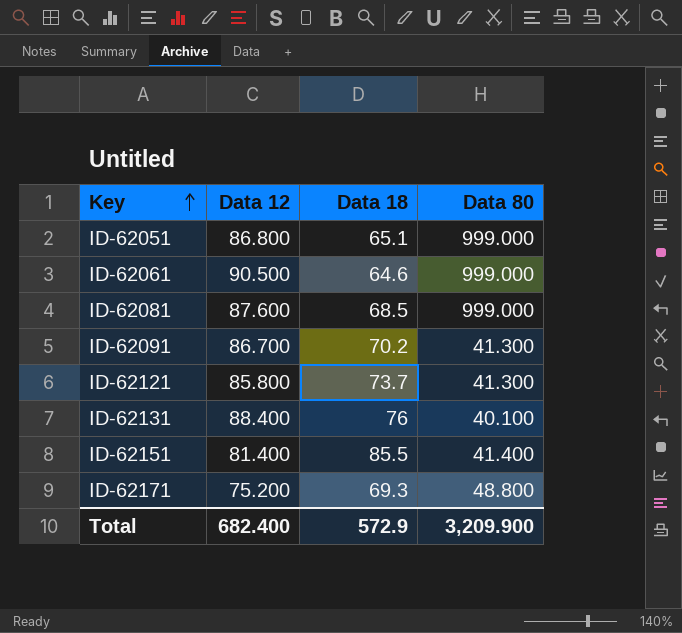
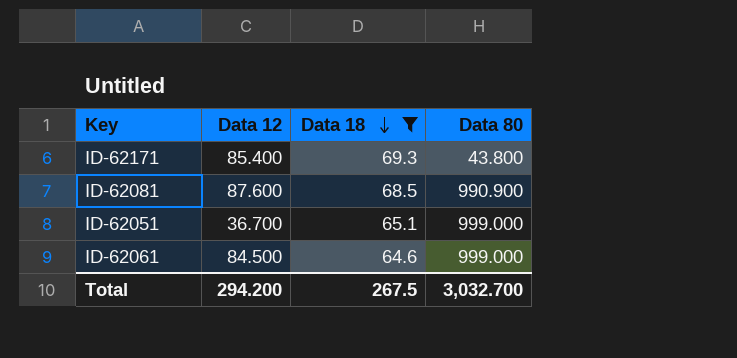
filter: none -> Data 18 <= 69.3
row order: Key ascending -> Data 18 descending
ID-62171 | Data 12: 75.200 -> 85.400
ID-62171 | Data 80: 48.800 -> 43.800
ID-62081 | Data 80: 999.000 -> 990.900
ID-62051 | Data 12: 86.800 -> 36.700
ID-62061 | Data 12: 90.500 -> 84.500
Total | Data 12: 682.400 -> 294.200
Total | Data 18: 572.9 -> 267.5
Total | Data 80: 3,209.900 -> 3,032.700

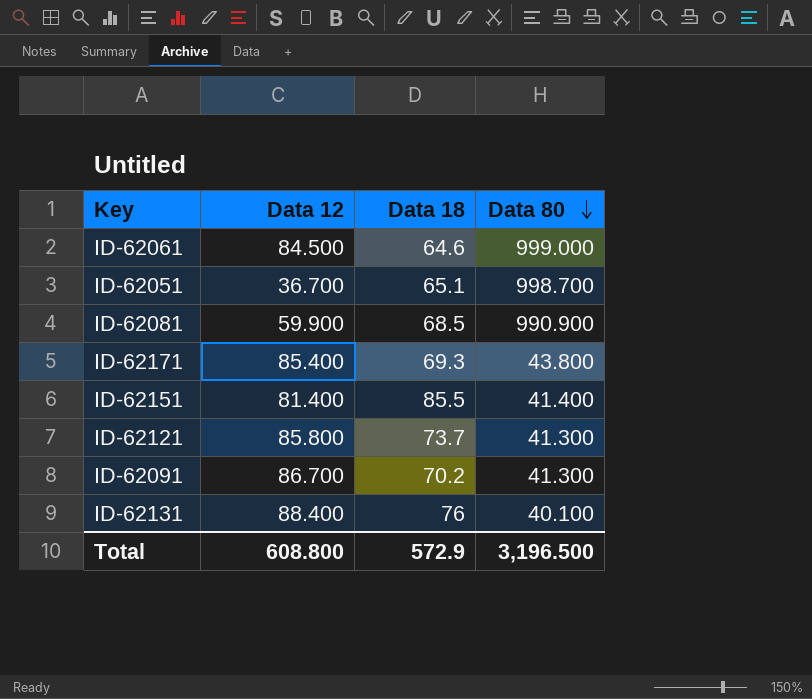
filter: Data 18 <= 69.3 -> none
row order: Data 18 descending -> Data 80 descending
ID-62051 | Data 80: 999.000 -> 998.700
ID-62081 | Data 12: 87.600 -> 59.900
Total | Data 12: 294.200 -> 608.800
Total | Data 18: 267.5 -> 572.9
Total | Data 80: 3,032.700 -> 3,196.500

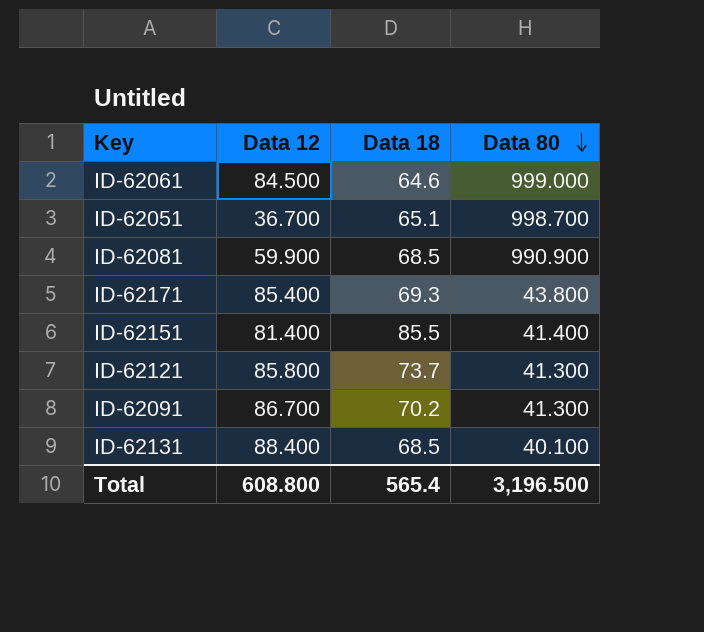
ID-62131 | Data 18: 76 -> 68.5
Total | Data 18: 572.9 -> 565.4

